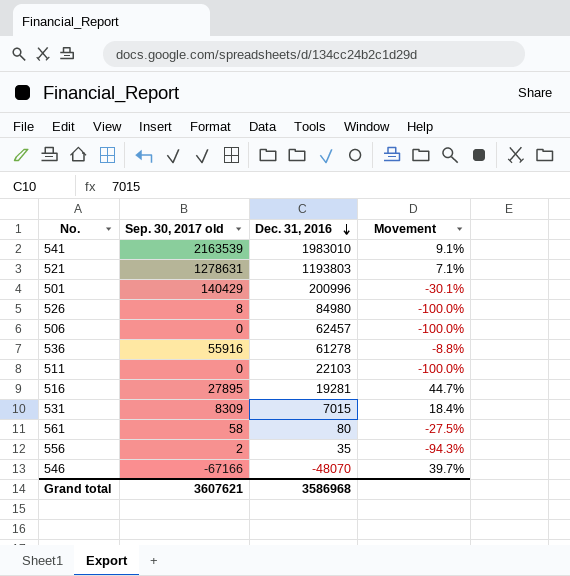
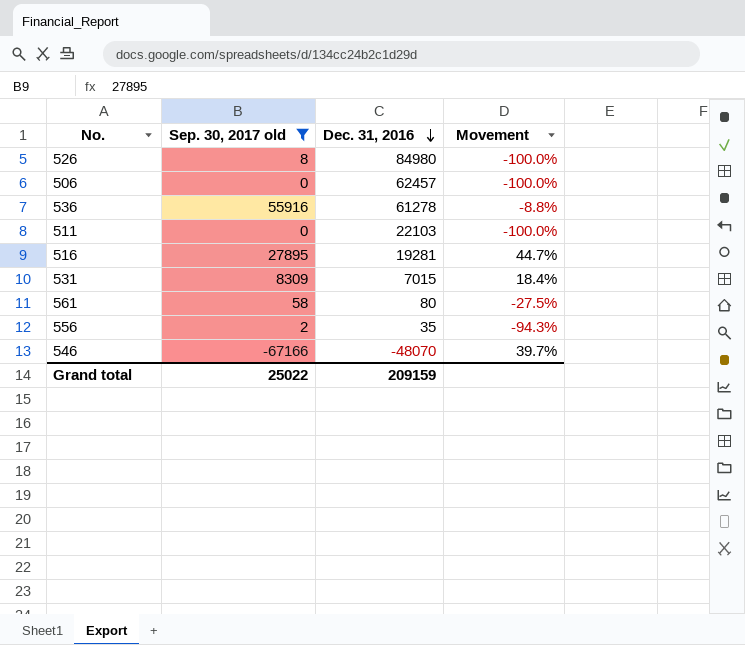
filter: none -> Sep. 30, 2017 old <= 55916
Grand total | Sep. 30, 2017 old: 3607621 -> 25022
Grand total | Dec. 31, 2016: 3586968 -> 209159

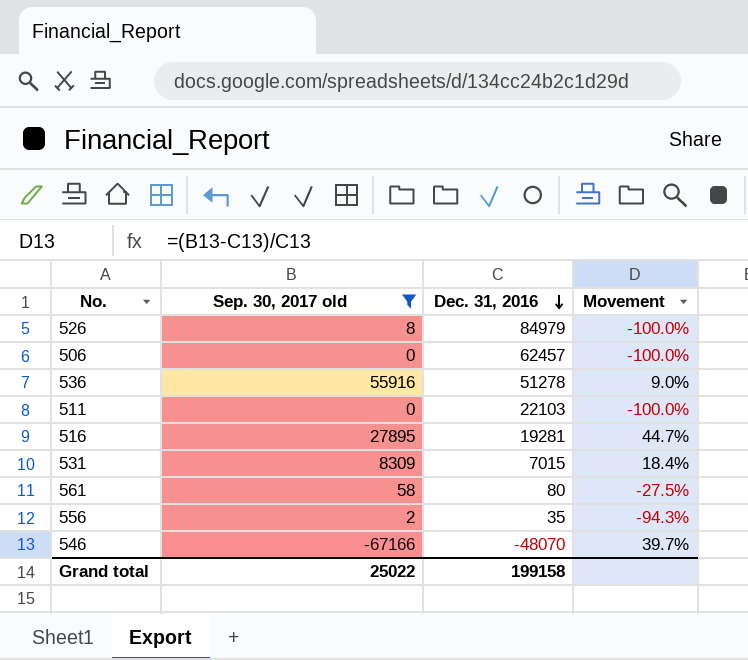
526 | Dec. 31, 2016: 84980 -> 84979
536 | Dec. 31, 2016: 61278 -> 51278
536 | Movement: -8.8% -> 9.0%
Grand total | Dec. 31, 2016: 209159 -> 199158

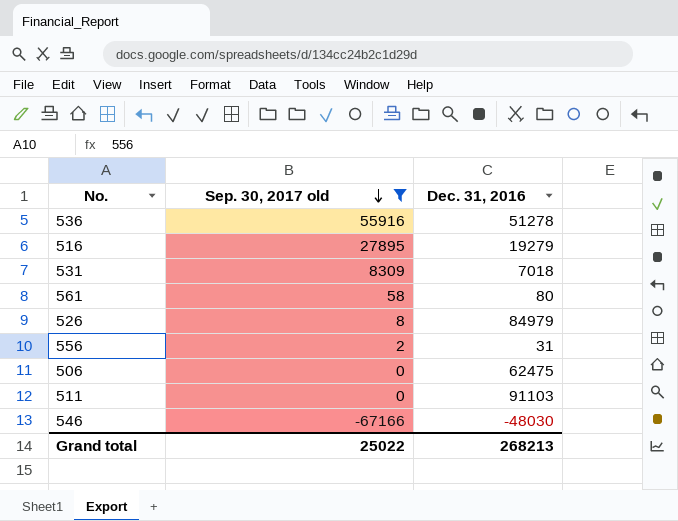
row order: Dec. 31, 2016 descending -> Sep. 30, 2017 old descending
column Movement | formula: ([Sep. 30, 2017 old] - [Dec. 31, 2016]) / [Dec. 31, 2016] -> none
516 | Dec. 31, 2016: 19281 -> 19279
531 | Dec. 31, 2016: 7015 -> 7018
556 | Dec. 31, 2016: 35 -> 31
506 | Dec. 31, 2016: 62457 -> 62475
511 | Dec. 31, 2016: 22103 -> 91103
546 | Dec. 31, 2016: -48070 -> -48030
Grand total | Dec. 31, 2016: 199158 -> 268213

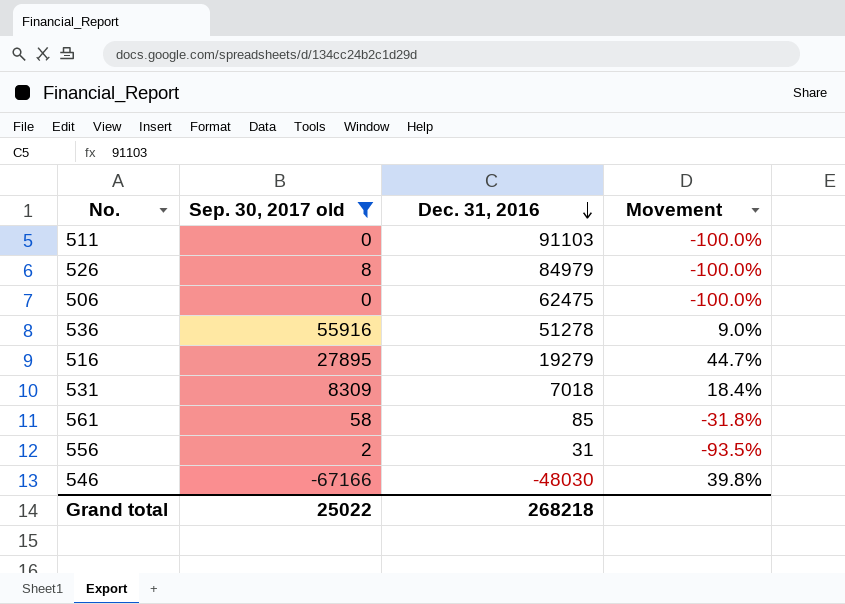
row order: Sep. 30, 2017 old descending -> Dec. 31, 2016 descending
column Movement | formula: none -> ([Sep. 30, 2017 old] - [Dec. 31, 2016]) / [Dec. 31, 2016]
561 | Dec. 31, 2016: 80 -> 85
Grand total | Dec. 31, 2016: 268213 -> 268218

